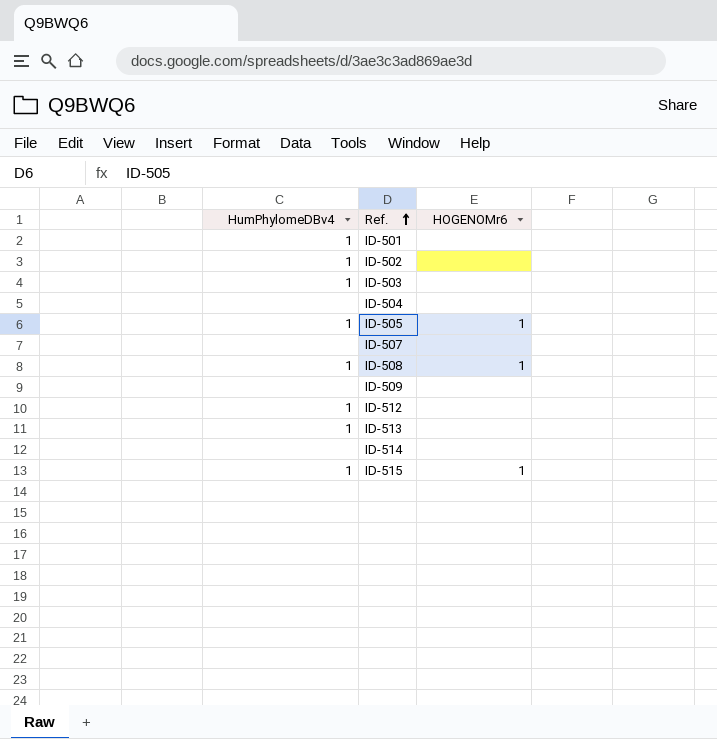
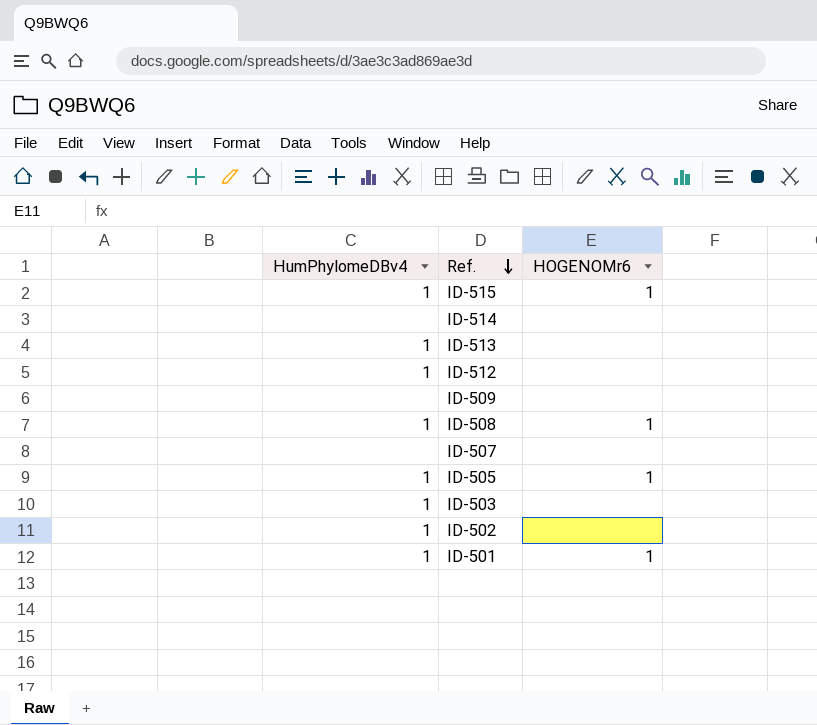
row order: Ref. ascending -> Ref. descending
row ID-504: none | none -> none
ID-501 | HOGENOMr6: none -> 1

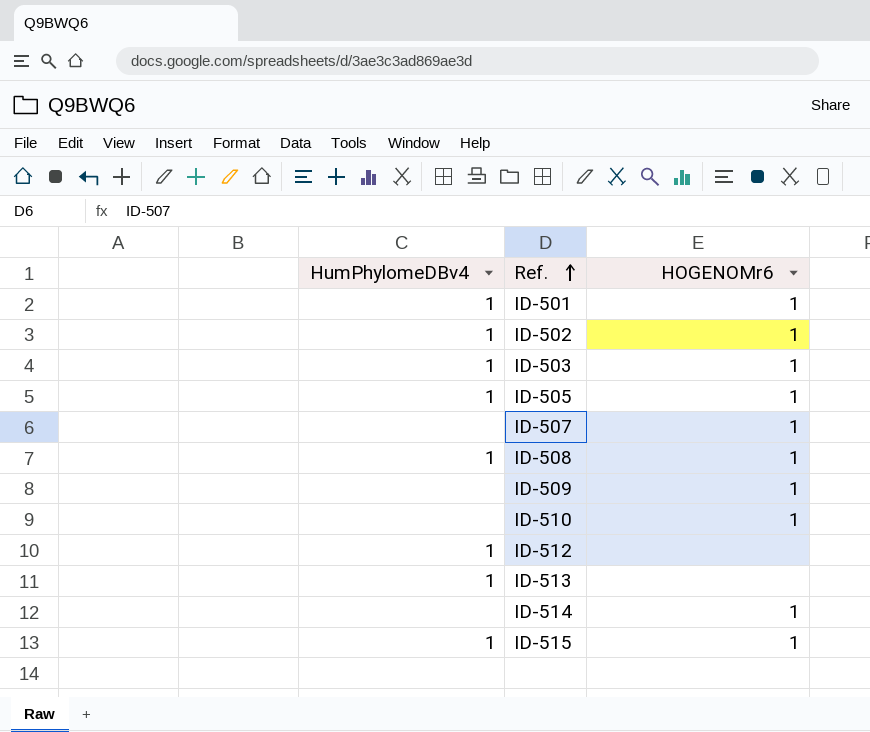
row order: Ref. descending -> Ref. ascending
ID-502 | HOGENOMr6: none -> 1
ID-503 | HOGENOMr6: none -> 1
ID-507 | HOGENOMr6: none -> 1
ID-509 | HOGENOMr6: none -> 1
row ID-510: none -> none | 1
ID-514 | HOGENOMr6: none -> 1

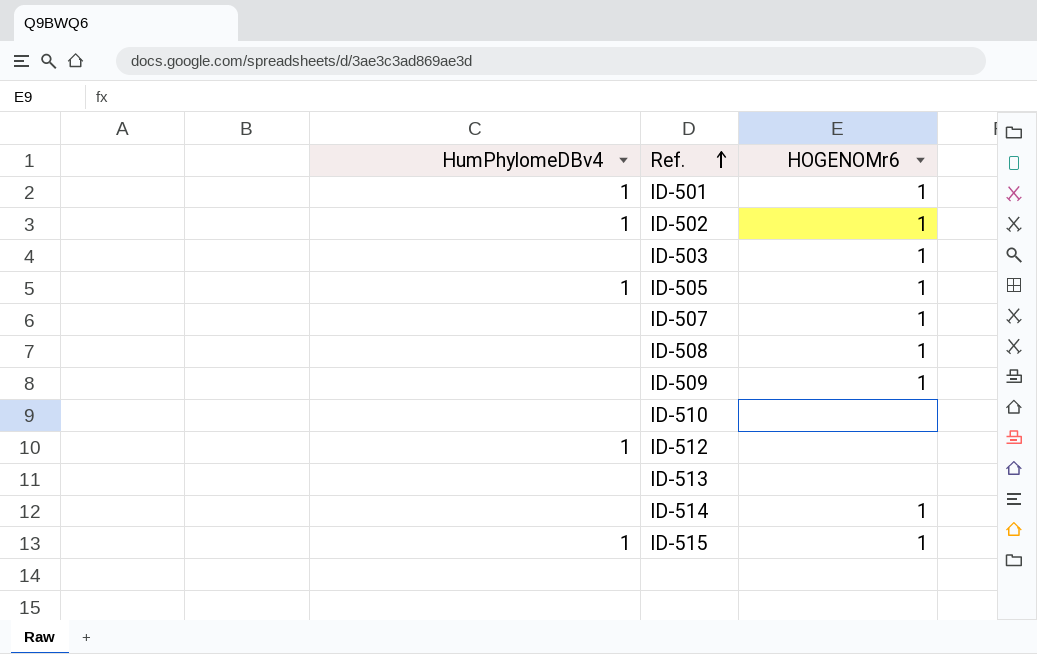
ID-503 | HumPhylomeDBv4: 1 -> none
ID-508 | HumPhylomeDBv4: 1 -> none
ID-510 | HOGENOMr6: 1 -> none
ID-513 | HumPhylomeDBv4: 1 -> none

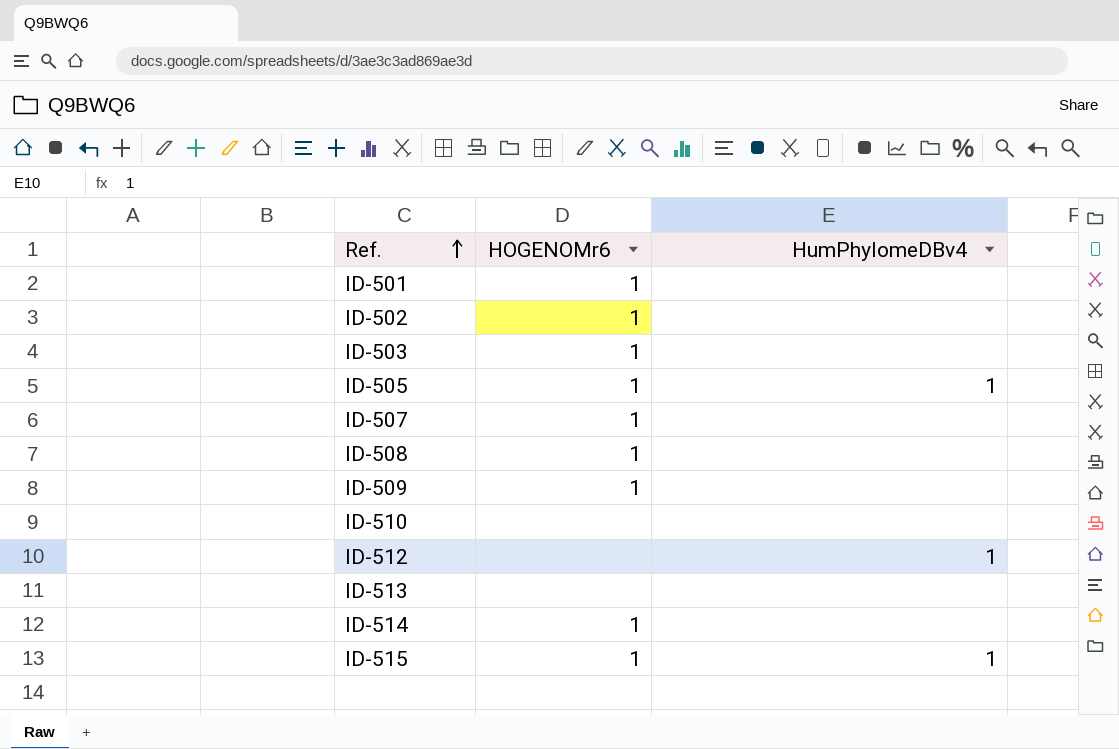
column HumPhylomeDBv4 | position: 1 -> 3
ID-501 | HumPhylomeDBv4: 1 -> none
ID-502 | HumPhylomeDBv4: 1 -> none

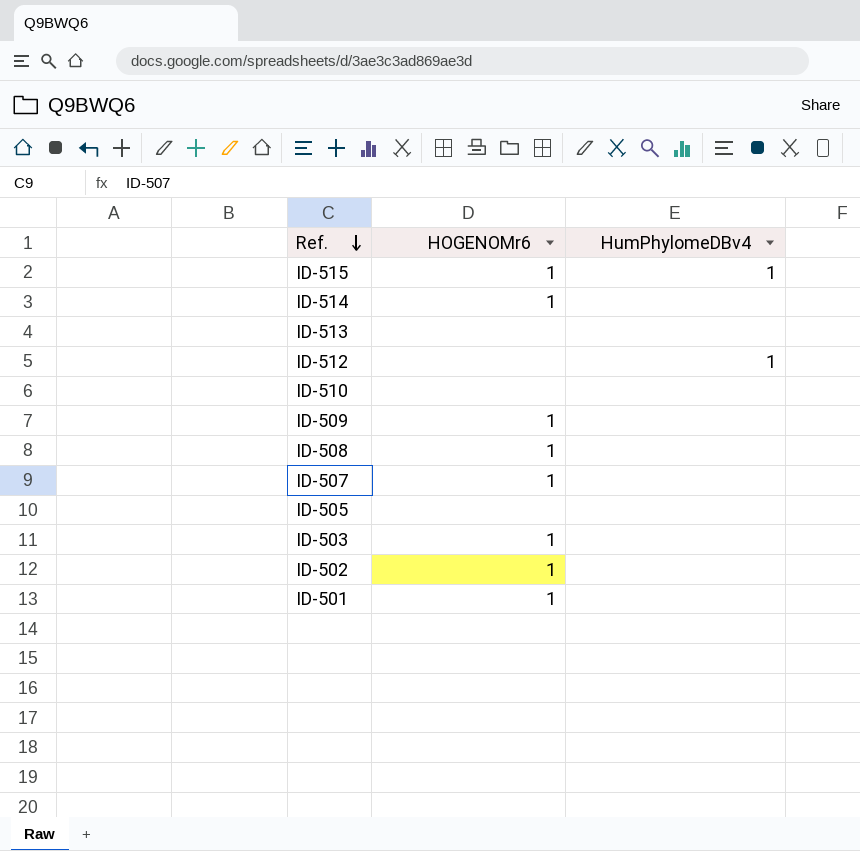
row order: Ref. ascending -> Ref. descending
ID-505 | HOGENOMr6: 1 -> none
ID-505 | HumPhylomeDBv4: 1 -> none

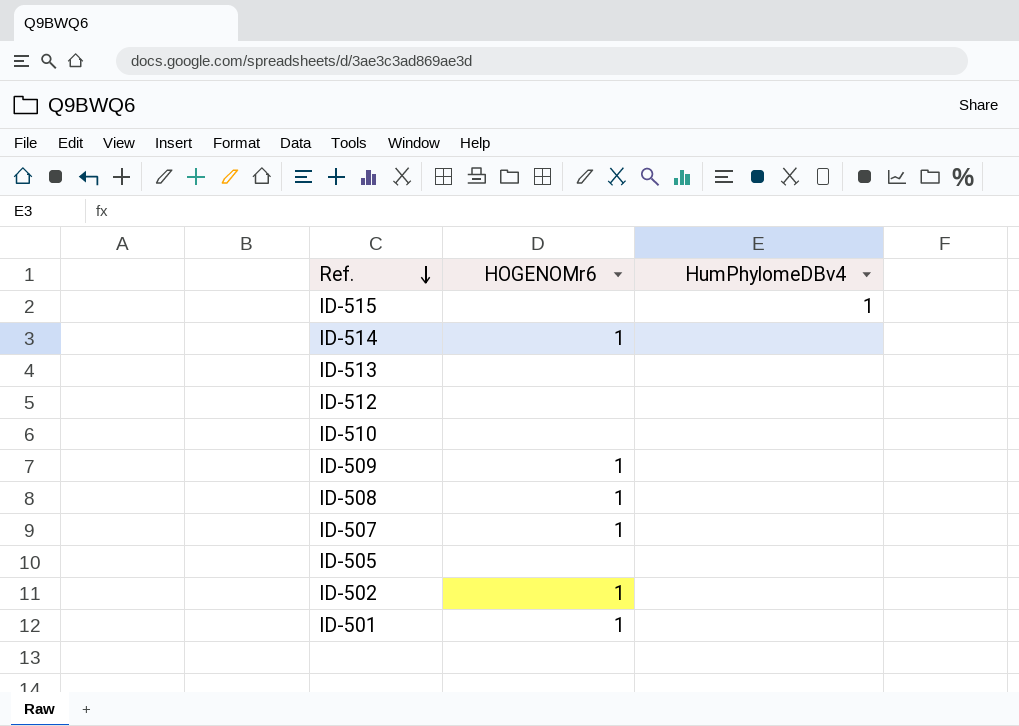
row ID-503: 1 | none -> none
ID-515 | HOGENOMr6: 1 -> none
ID-512 | HumPhylomeDBv4: 1 -> none

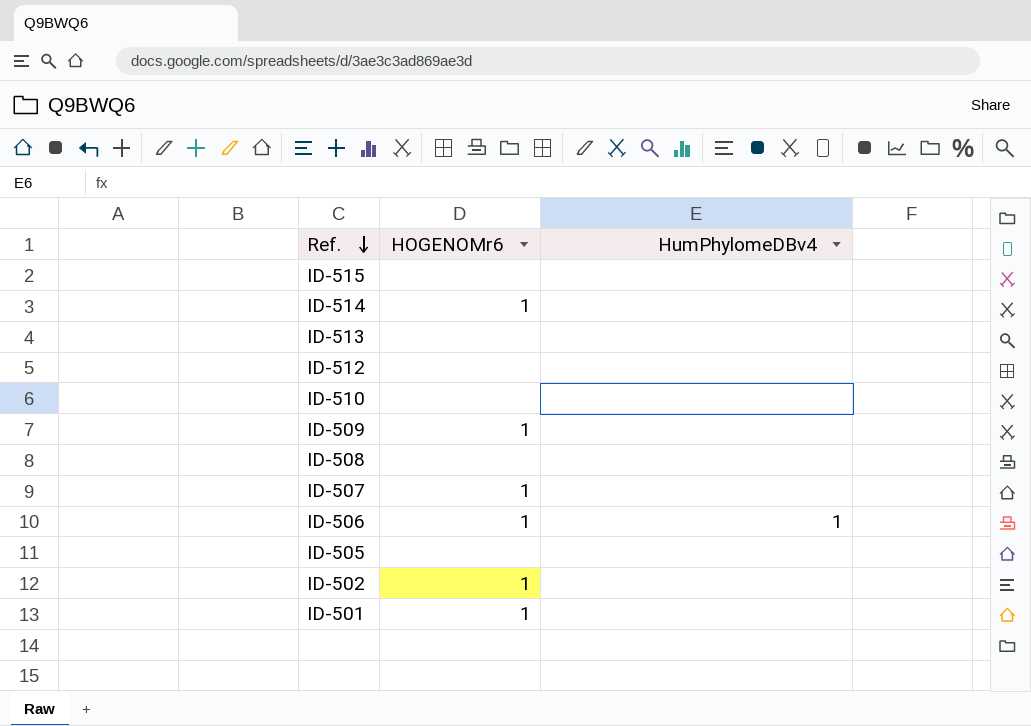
ID-515 | HumPhylomeDBv4: 1 -> none
ID-508 | HOGENOMr6: 1 -> none
row ID-506: none -> 1 | 1

